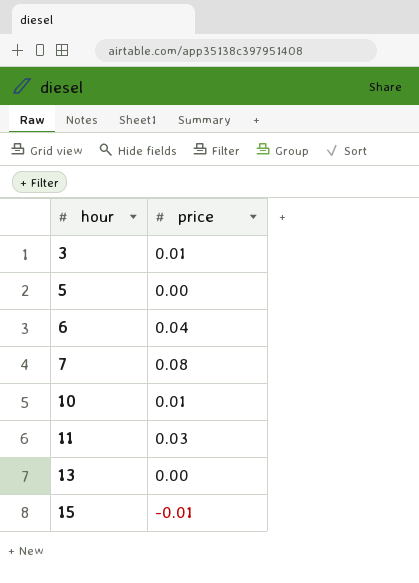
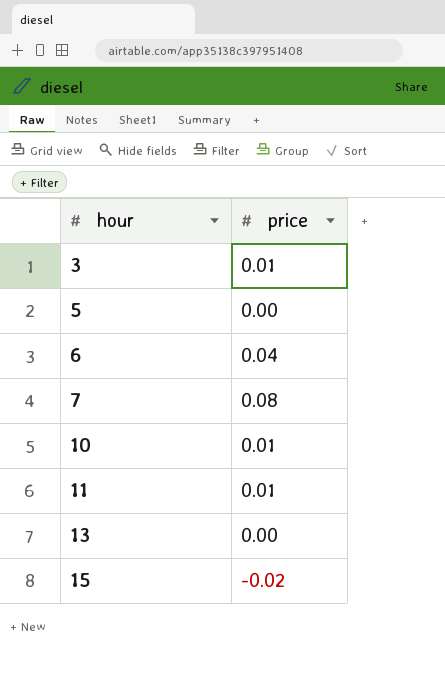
11 | price: 0.03 -> 0.01
15 | price: -0.01 -> -0.02

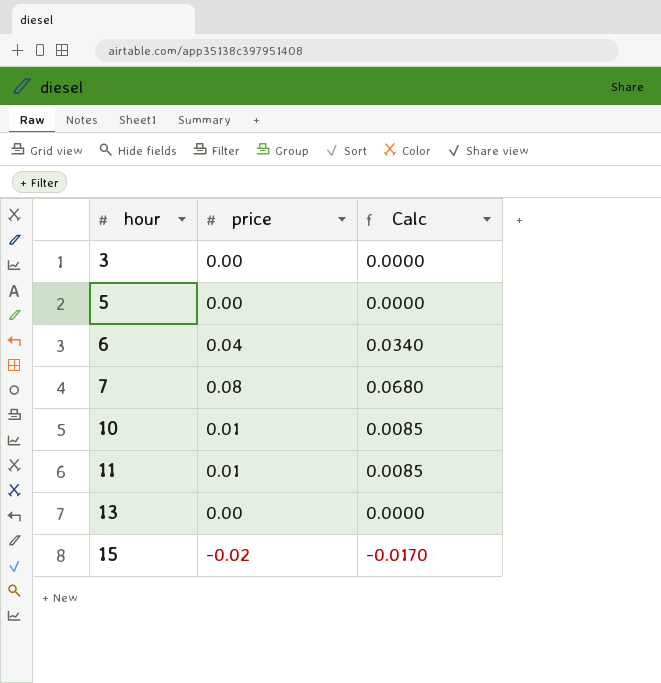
column Calc | formula: none -> [price] * 0.85
3 | price: 0.01 -> 0.00

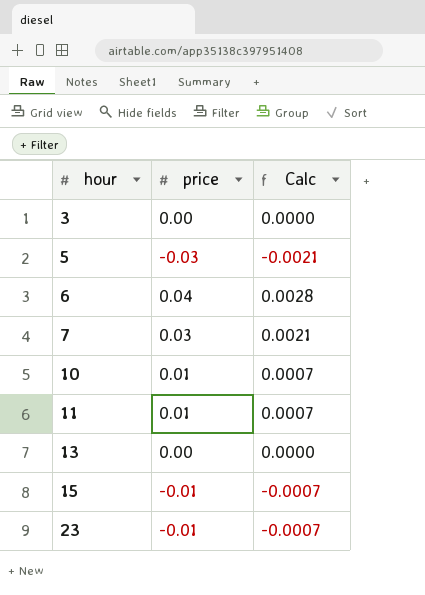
column Calc | formula: [price] * 0.85 -> [price] * 0.07
5 | price: 0.00 -> -0.03
7 | price: 0.08 -> 0.03
15 | price: -0.02 -> -0.01
row 23: none -> -0.01 | -0.0007

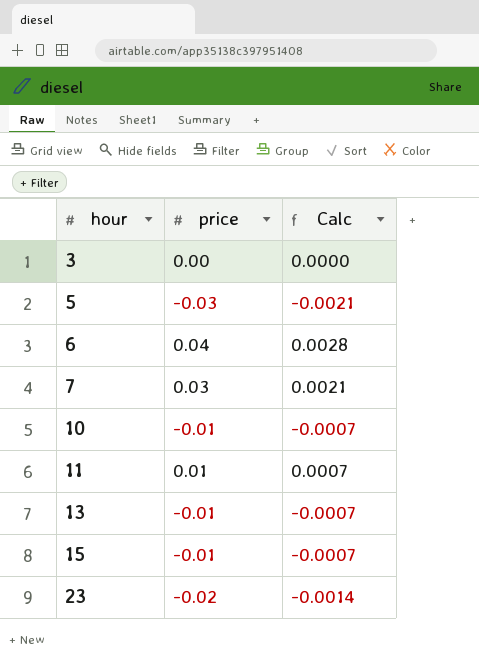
10 | price: 0.01 -> -0.01
10 | Calc: 0.0007 -> -0.0007
13 | price: 0.00 -> -0.01
13 | Calc: 0.0000 -> -0.0007
23 | price: -0.01 -> -0.02
23 | Calc: -0.0007 -> -0.0014

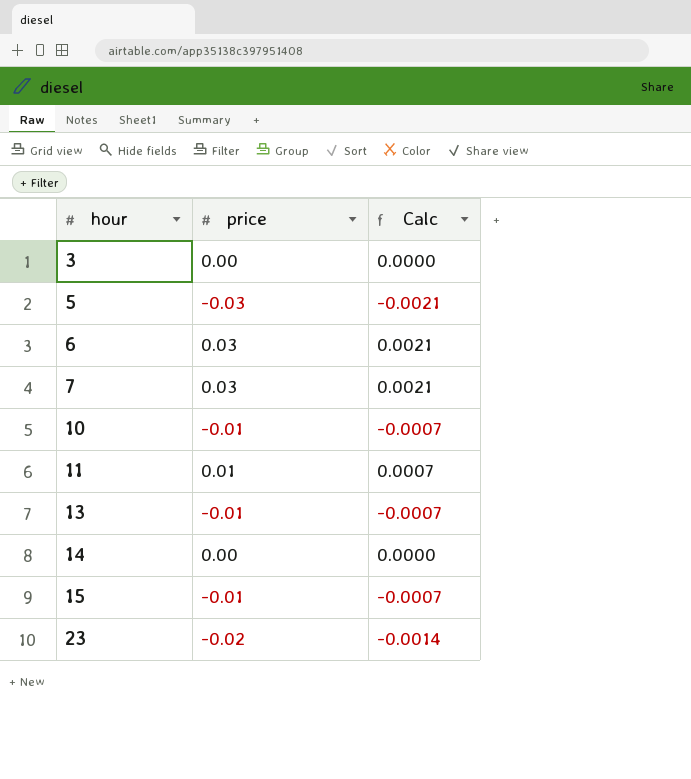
6 | price: 0.04 -> 0.03
6 | Calc: 0.0028 -> 0.0021
row 14: none -> 0.00 | 0.0000

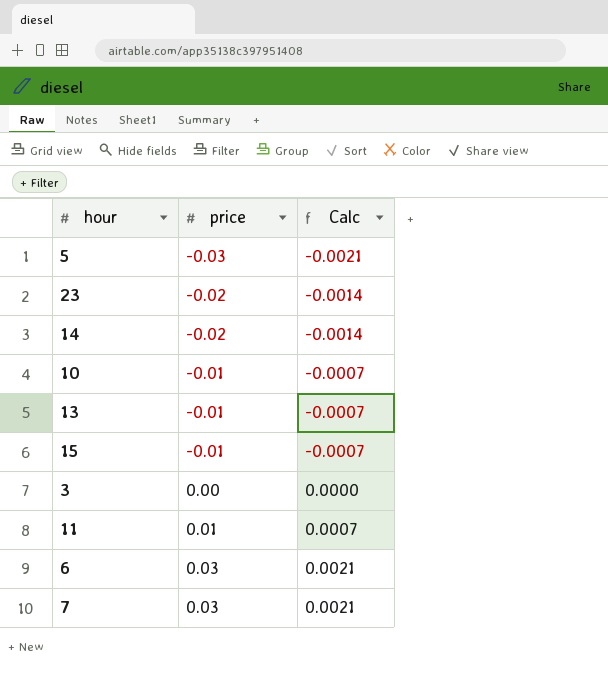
row order: hour ascending -> price ascending
14 | price: 0.00 -> -0.02
14 | Calc: 0.0000 -> -0.0014

